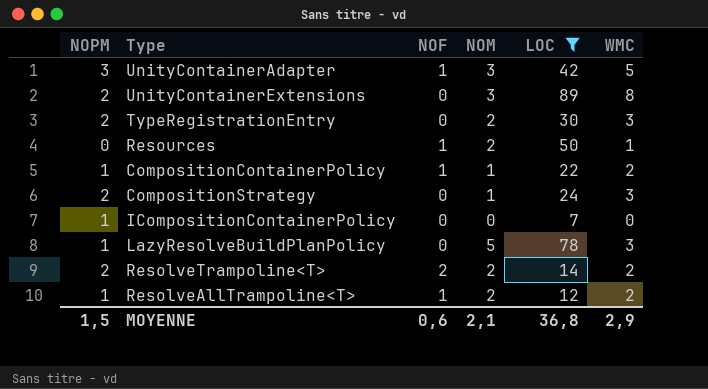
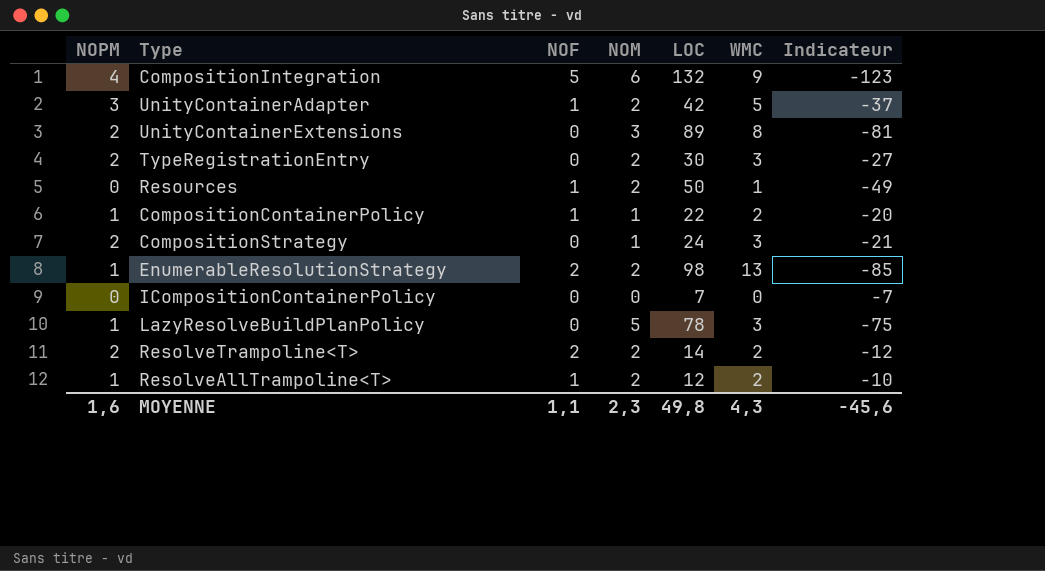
filter: LOC <= 89 -> none
column Indicateur | formula: none -> [WMC] - [LOC]
UnityContainerAdapter | NOM: 3 -> 2
ICompositionContainerPolicy | NOPM: 1 -> 0
MOYENNE | NOPM: 1,5 -> 1,6
MOYENNE | NOF: 0,6 -> 1,1
MOYENNE | NOM: 2,1 -> 2,3
MOYENNE | LOC: 36,8 -> 49,8
MOYENNE | WMC: 2,9 -> 4,3

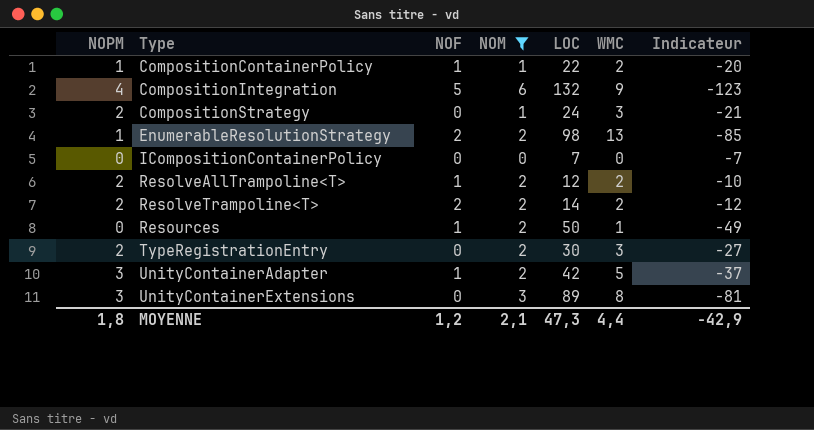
filter: none -> NOM != 5
row order: none -> Type ascending
ResolveAllTrampoline<T> | NOPM: 1 -> 2
UnityContainerExtensions | NOPM: 2 -> 3
MOYENNE | NOPM: 1,6 -> 1,8
MOYENNE | NOF: 1,1 -> 1,2
MOYENNE | NOM: 2,3 -> 2,1
MOYENNE | LOC: 49,8 -> 47,3
MOYENNE | WMC: 4,3 -> 4,4
MOYENNE | Indicateur: -45,6 -> -42,9

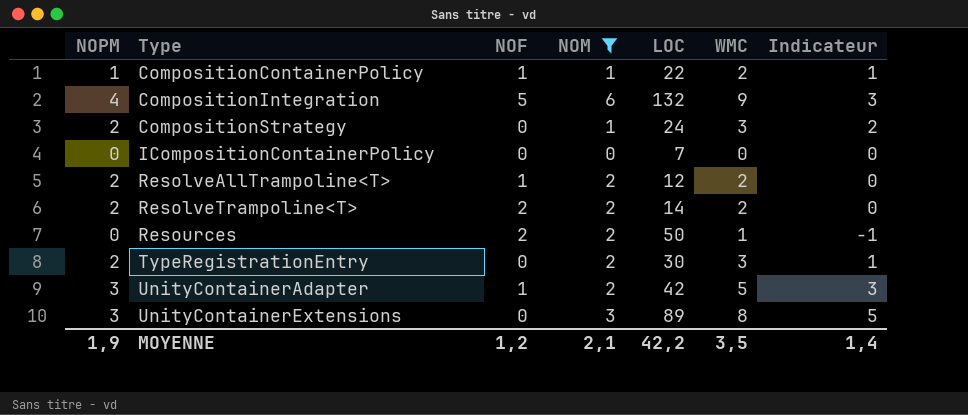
column Indicateur | formula: [WMC] - [LOC] -> [WMC] - [NOM]
row EnumerableResolutionStrategy: 1 | 2 | 2 | 98 | 13 | -85 -> none
Resources | NOF: 1 -> 2
MOYENNE | NOPM: 1,8 -> 1,9
MOYENNE | LOC: 47,3 -> 42,2
MOYENNE | WMC: 4,4 -> 3,5
MOYENNE | Indicateur: -42,9 -> 1,4

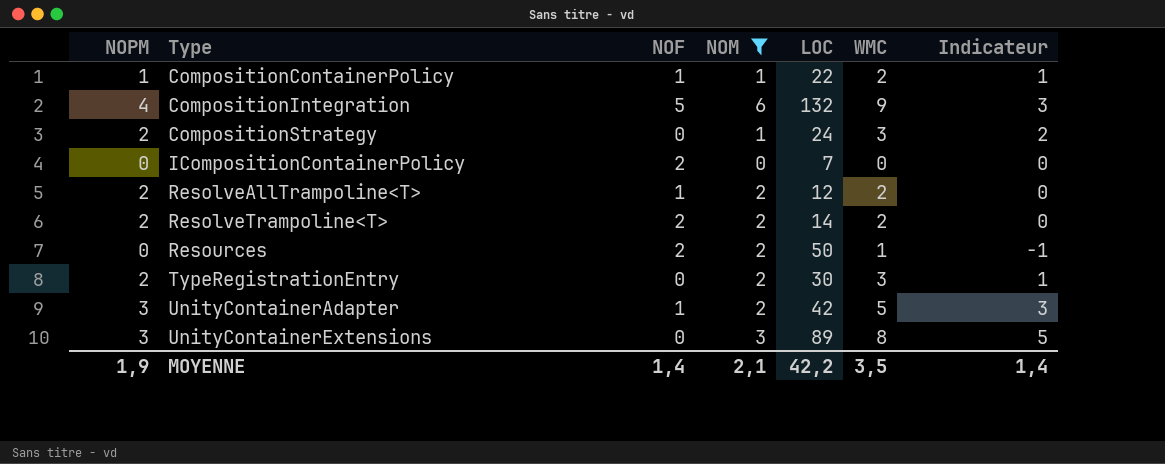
ICompositionContainerPolicy | NOF: 0 -> 2
MOYENNE | NOF: 1,2 -> 1,4

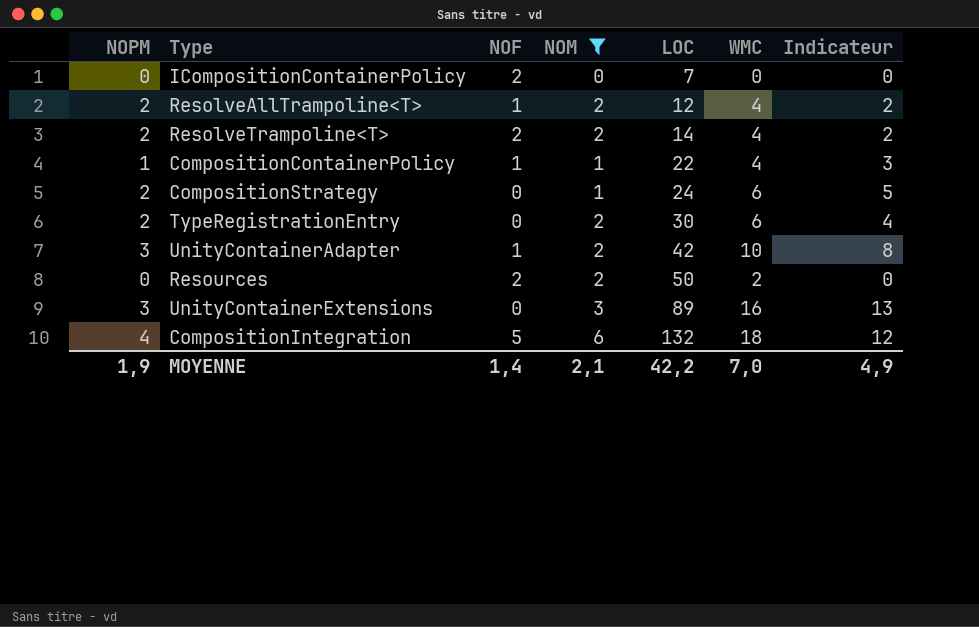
row order: Type ascending -> LOC ascending
ResolveAllTrampoline<T> | WMC: 2 -> 4
ResolveAllTrampoline<T> | Indicateur: 0 -> 2
ResolveTrampoline<T> | WMC: 2 -> 4
ResolveTrampoline<T> | Indicateur: 0 -> 2
CompositionContainerPolicy | WMC: 2 -> 4
CompositionContainerPolicy | Indicateur: 1 -> 3
CompositionStrategy | WMC: 3 -> 6
CompositionStrategy | Indicateur: 2 -> 5
TypeRegistrationEntry | WMC: 3 -> 6
TypeRegistrationEntry | Indicateur: 1 -> 4
UnityContainerAdapter | WMC: 5 -> 10
UnityContainerAdapter | Indicateur: 3 -> 8
Resources | WMC: 1 -> 2
Resources | Indicateur: -1 -> 0
UnityContainerExtensions | WMC: 8 -> 16
UnityContainerExtensions | Indicateur: 5 -> 13
CompositionIntegration | WMC: 9 -> 18
CompositionIntegration | Indicateur: 3 -> 12
MOYENNE | WMC: 3,5 -> 7,0
MOYENNE | Indicateur: 1,4 -> 4,9

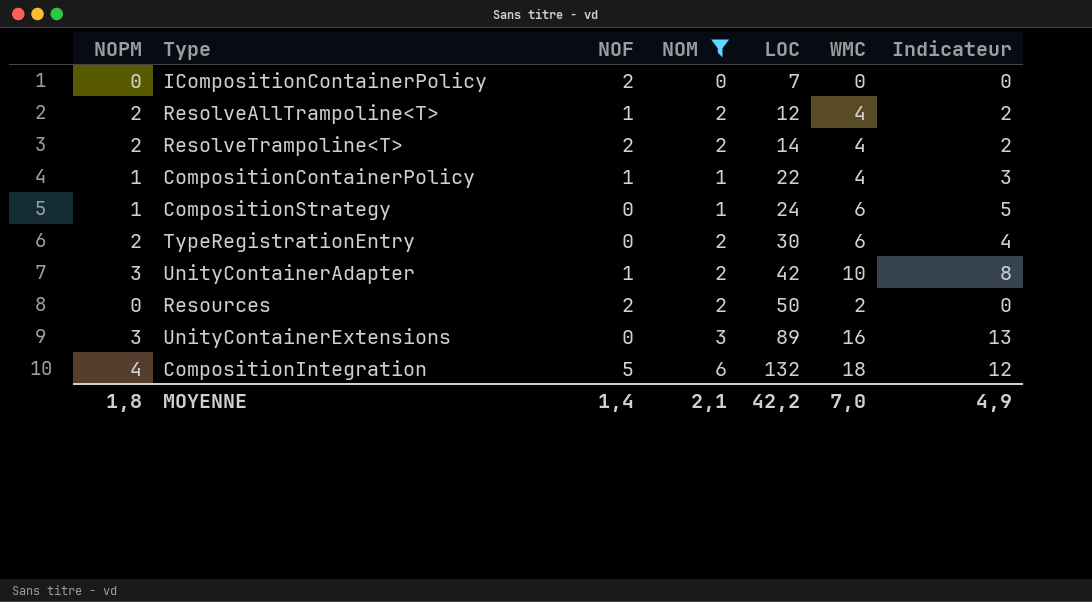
CompositionStrategy | NOPM: 2 -> 1
MOYENNE | NOPM: 1,9 -> 1,8

